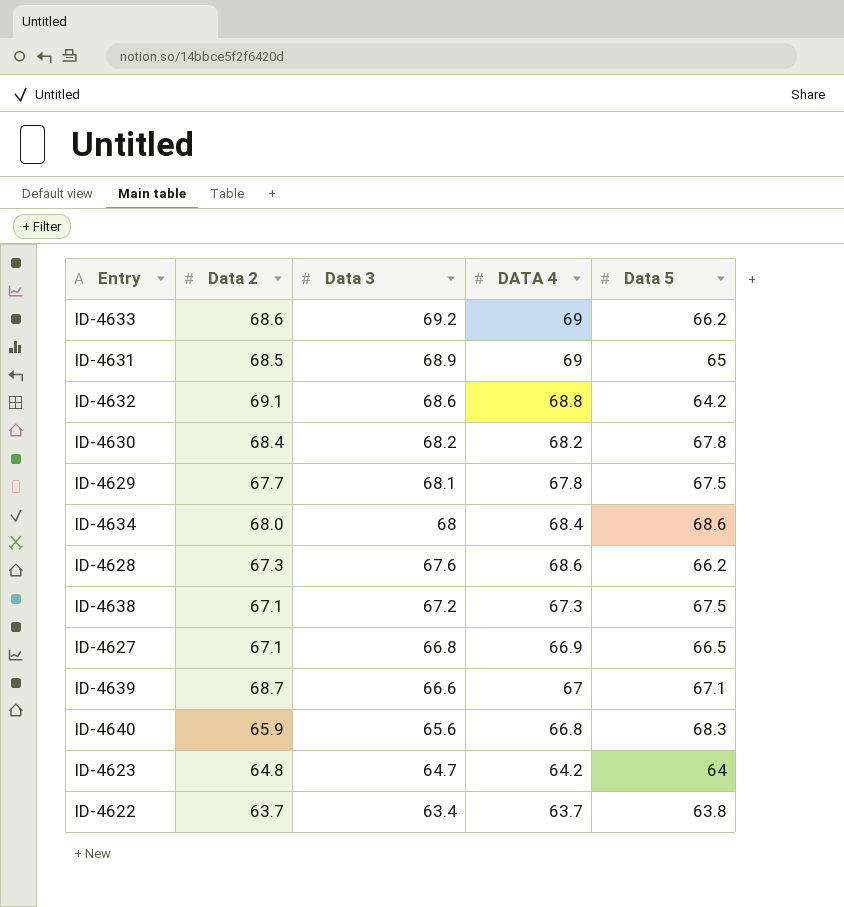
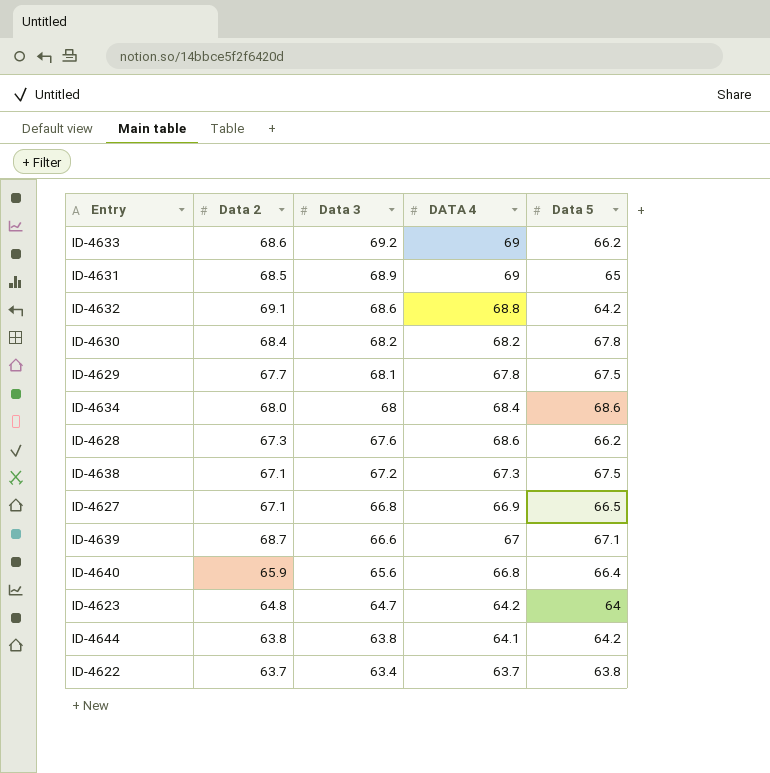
ID-4640 | Data 5: 68.3 -> 66.4
row ID-4644: none -> 63.8 | 63.8 | 64.1 | 64.2

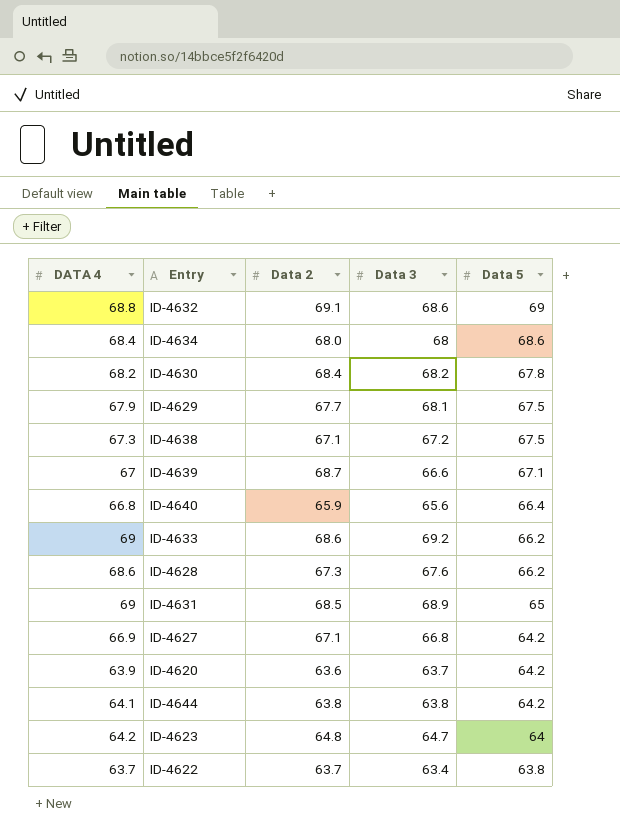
row order: Data 3 descending -> Data 5 descending
column DATA 4 | position: 4 -> 1
ID-4632 | Data 5: 64.2 -> 69
ID-4629 | DATA 4: 67.8 -> 67.9
ID-4627 | Data 5: 66.5 -> 64.2
row ID-4620: none -> 63.9 | 63.6 | 63.7 | 64.2

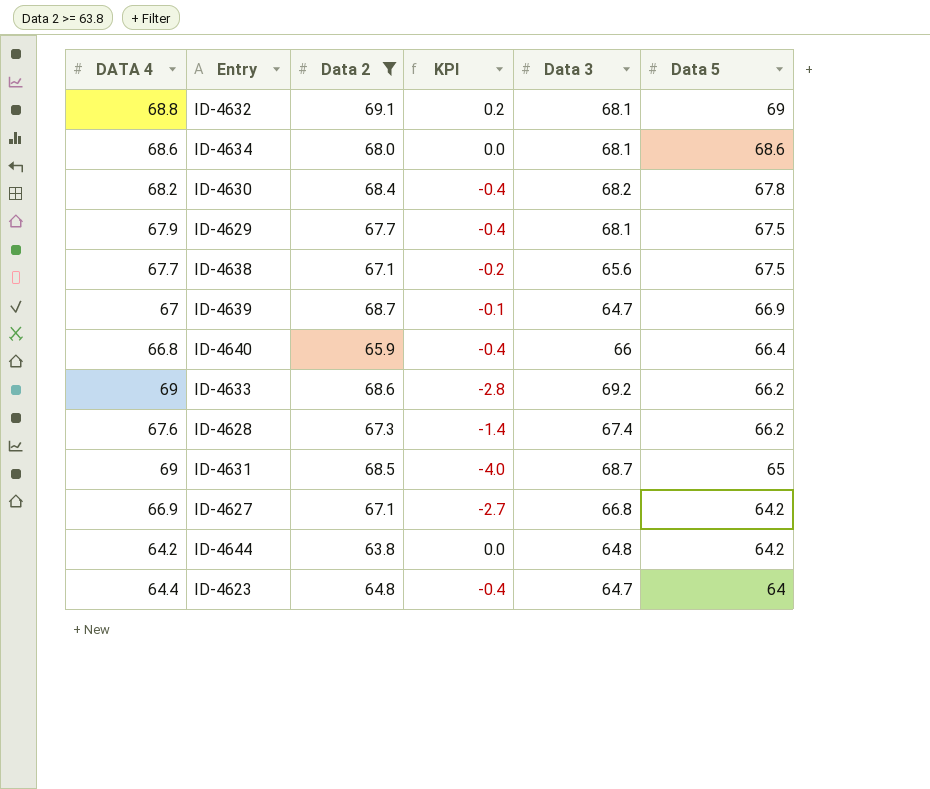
filter: none -> Data 2 >= 63.8
column KPI | formula: none -> [Data 5] - [DATA 4]
ID-4632 | Data 3: 68.6 -> 68.1
ID-4634 | DATA 4: 68.4 -> 68.6
ID-4634 | Data 3: 68 -> 68.1
ID-4638 | DATA 4: 67.3 -> 67.7
ID-4638 | Data 3: 67.2 -> 65.6
ID-4639 | Data 3: 66.6 -> 64.7
ID-4639 | Data 5: 67.1 -> 66.9
ID-4640 | Data 3: 65.6 -> 66
ID-4628 | DATA 4: 68.6 -> 67.6
ID-4628 | Data 3: 67.6 -> 67.4
ID-4631 | Data 3: 68.9 -> 68.7
ID-4644 | DATA 4: 64.1 -> 64.2
ID-4644 | Data 3: 63.8 -> 64.8
ID-4623 | DATA 4: 64.2 -> 64.4

